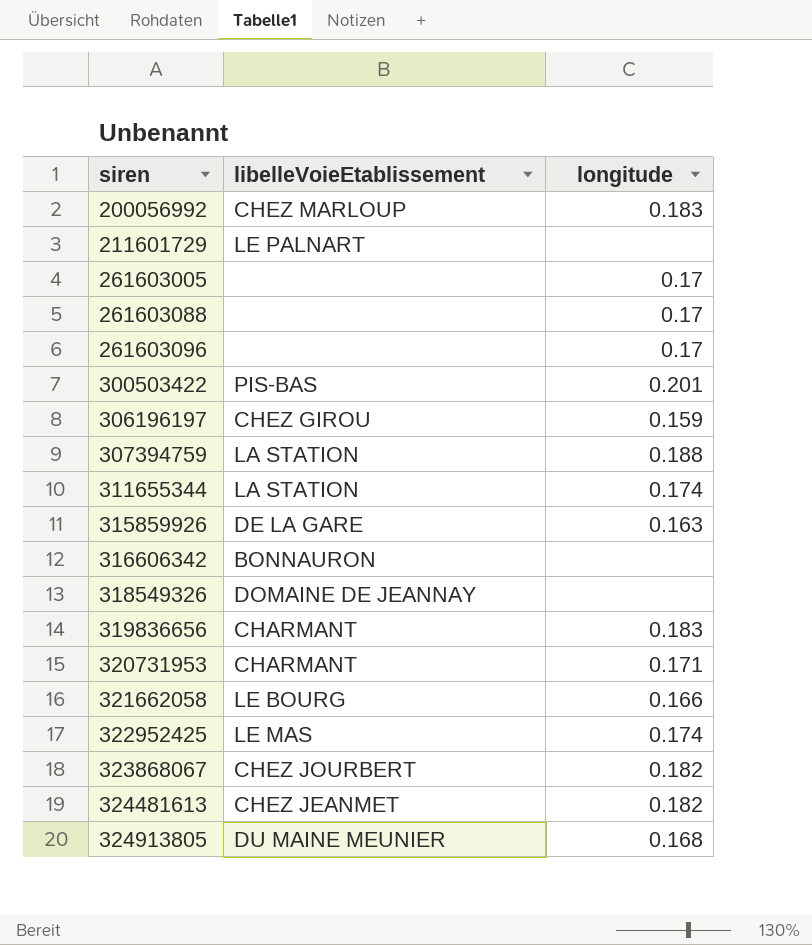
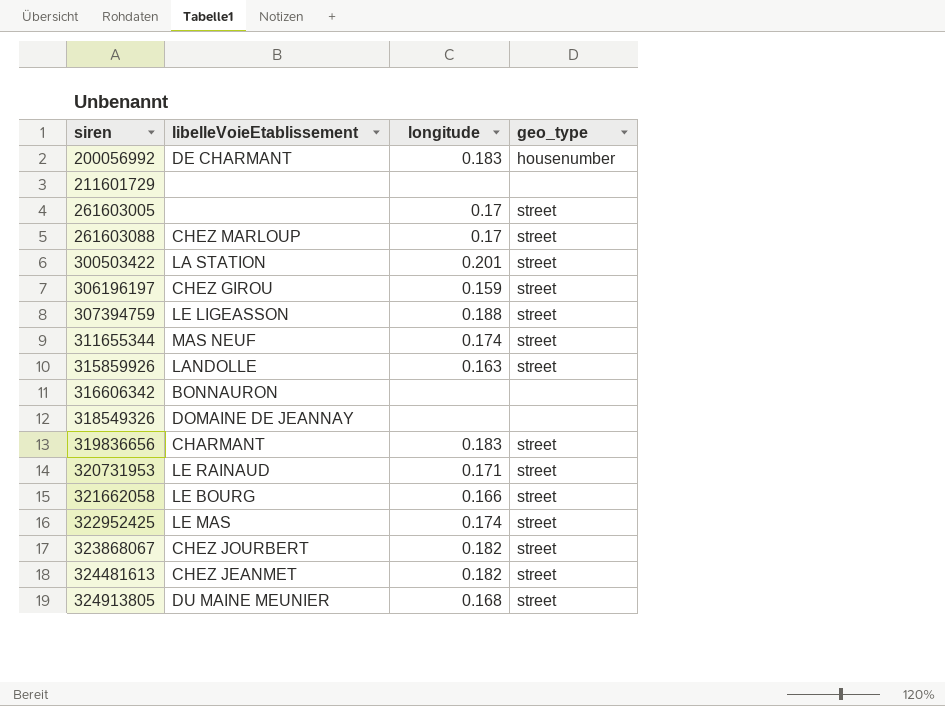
column geo_type | position: none -> 4
row 261603096: none | 0.17 -> none
200056992 | libelleVoieEtablissement: CHEZ MARLOUP -> DE CHARMANT
211601729 | libelleVoieEtablissement: LE PALNART -> none
261603088 | libelleVoieEtablissement: none -> CHEZ MARLOUP
300503422 | libelleVoieEtablissement: PIS-BAS -> LA STATION
307394759 | libelleVoieEtablissement: LA STATION -> LE LIGEASSON
311655344 | libelleVoieEtablissement: LA STATION -> MAS NEUF
315859926 | libelleVoieEtablissement: DE LA GARE -> LANDOLLE
320731953 | libelleVoieEtablissement: CHARMANT -> LE RAINAUD

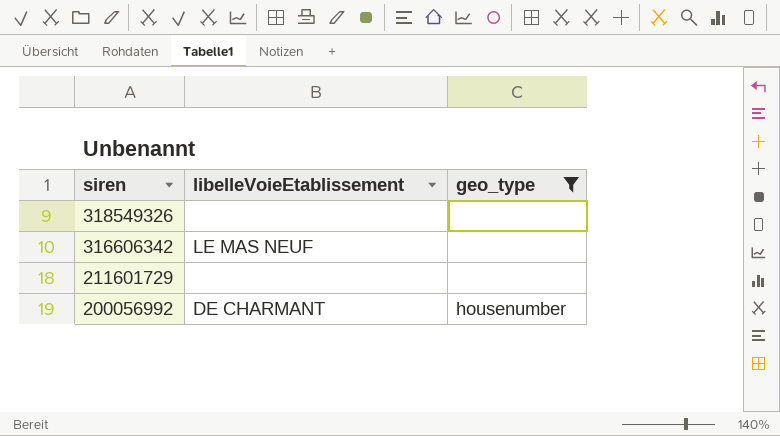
filter: none -> geo_type != street
row order: siren ascending -> siren descending
column longitude | position: 3 -> none
318549326 | libelleVoieEtablissement: DOMAINE DE JEANNAY -> none
316606342 | libelleVoieEtablissement: BONNAURON -> LE MAS NEUF

